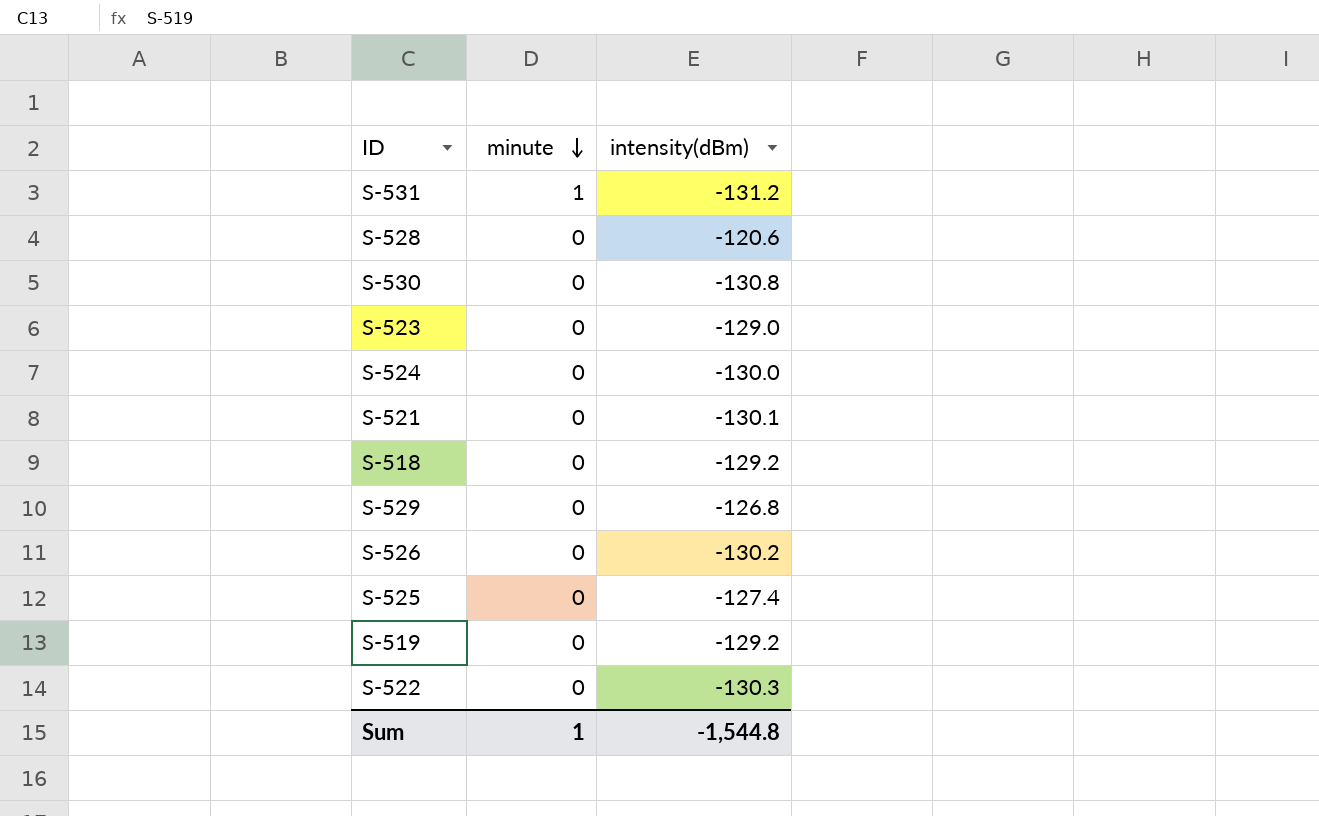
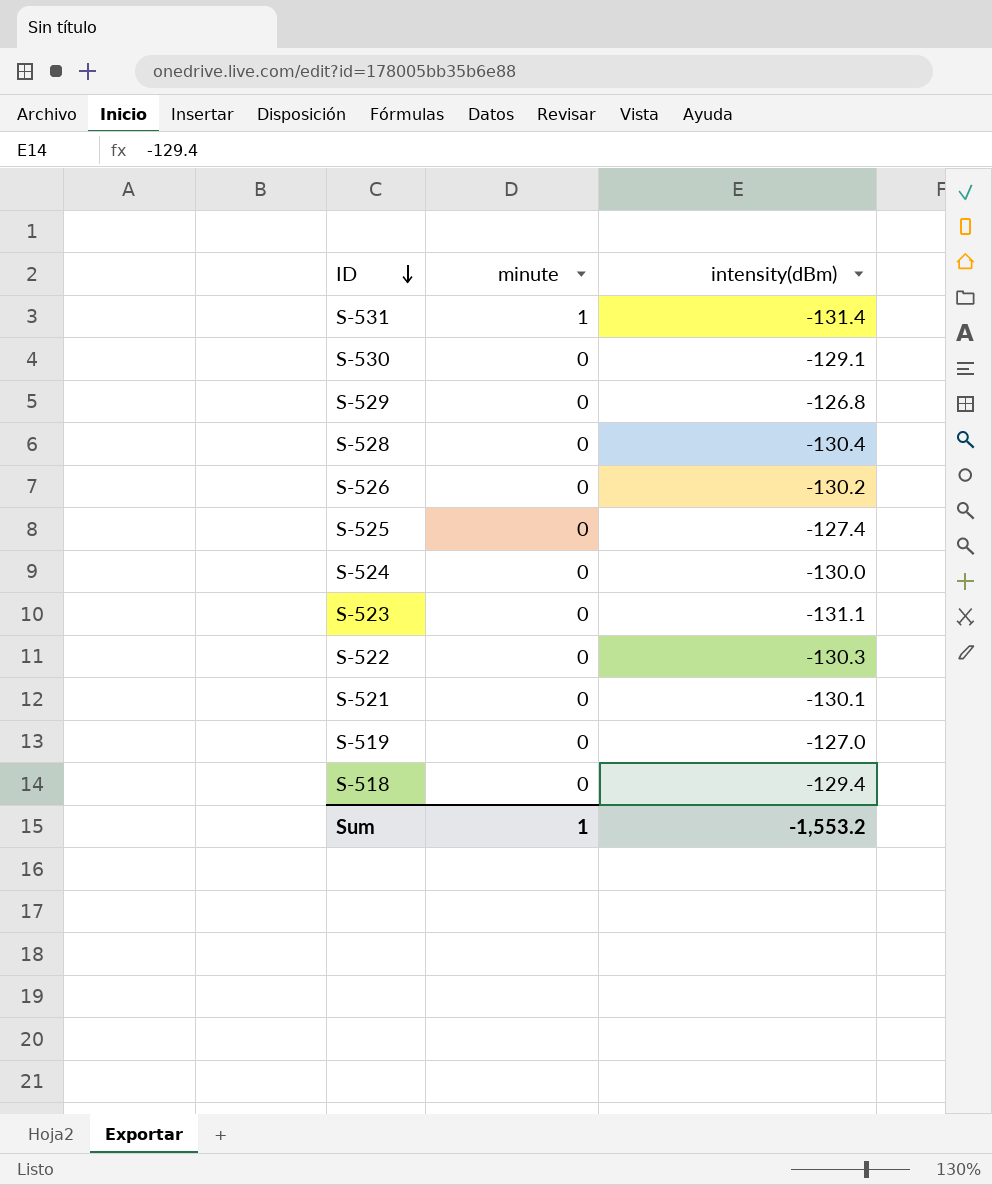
row order: minute descending -> ID descending
S-531 | intensity(dBm): -131.2 -> -131.4
S-530 | intensity(dBm): -130.8 -> -129.1
S-528 | intensity(dBm): -120.6 -> -130.4
S-523 | intensity(dBm): -129.0 -> -131.1
S-519 | intensity(dBm): -129.2 -> -127.0
S-518 | intensity(dBm): -129.2 -> -129.4
Sum | intensity(dBm): -1,544.8 -> -1,553.2

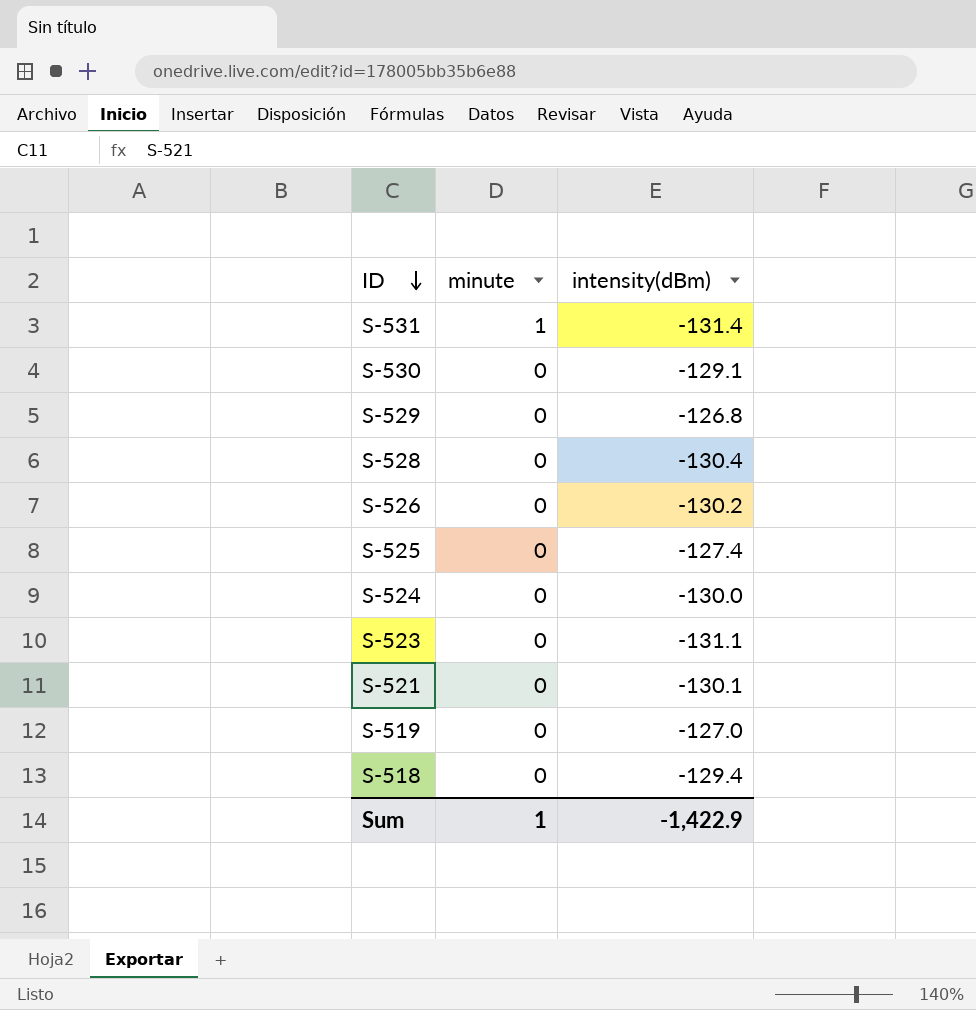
row S-522: 0 | -130.3 -> none
Sum | intensity(dBm): -1,553.2 -> -1,422.9

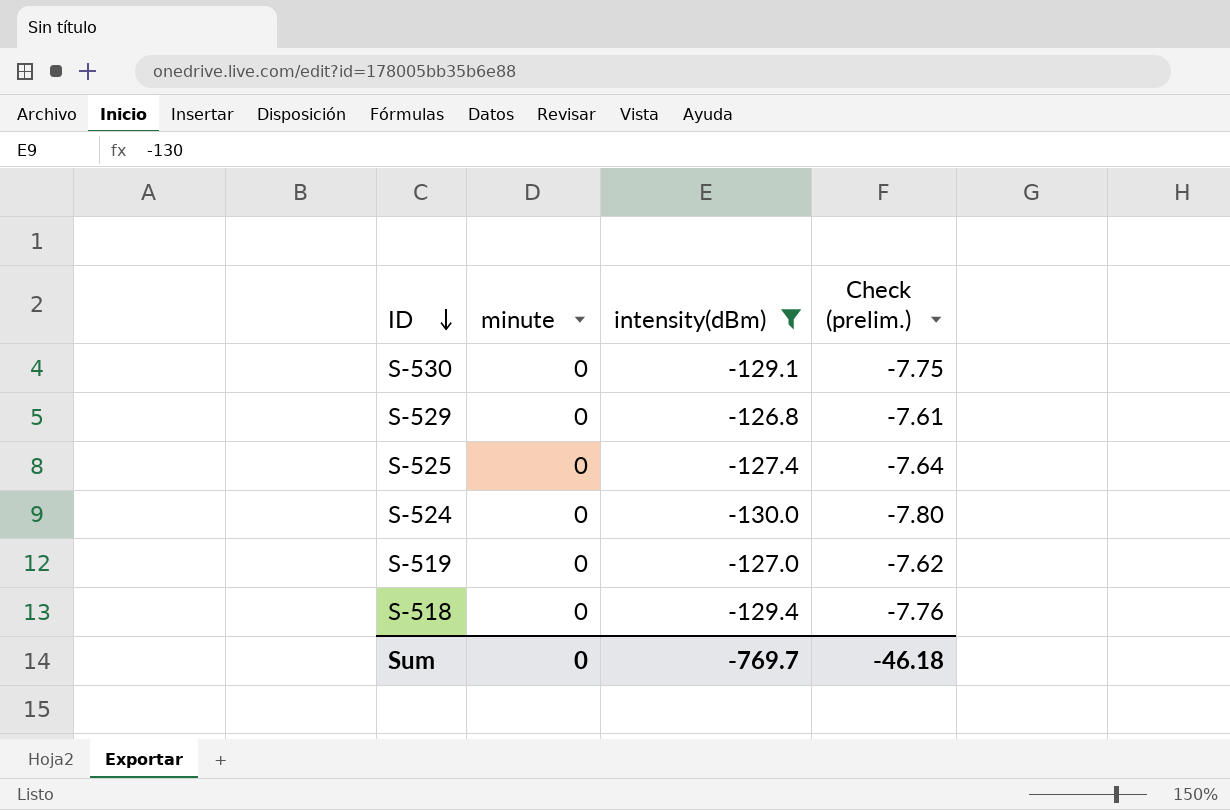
filter: none -> intensity(dBm) >= -130.0
column Check (prelim.) | formula: none -> [intensity(dBm)] * 0.06
Sum | minute: 1 -> 0
Sum | intensity(dBm): -1,422.9 -> -769.7

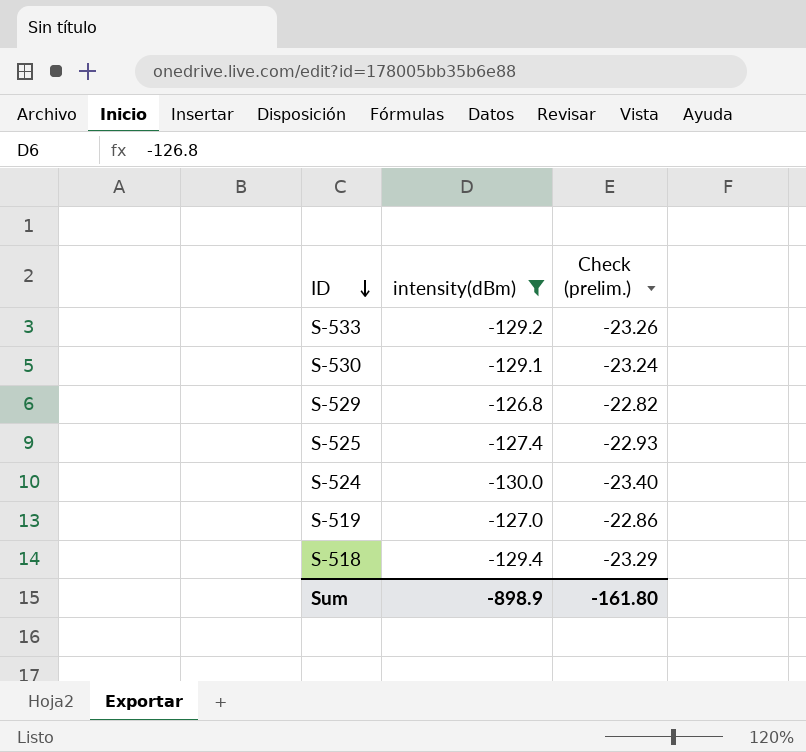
column minute | position: 2 -> none
column Check (prelim.) | formula: [intensity(dBm)] * 0.06 -> [intensity(dBm)] * 0.18
row S-533: none -> -129.2 | -23.26
Sum | intensity(dBm): -769.7 -> -898.9
Sum | Check (prelim.): -46.18 -> -161.80

